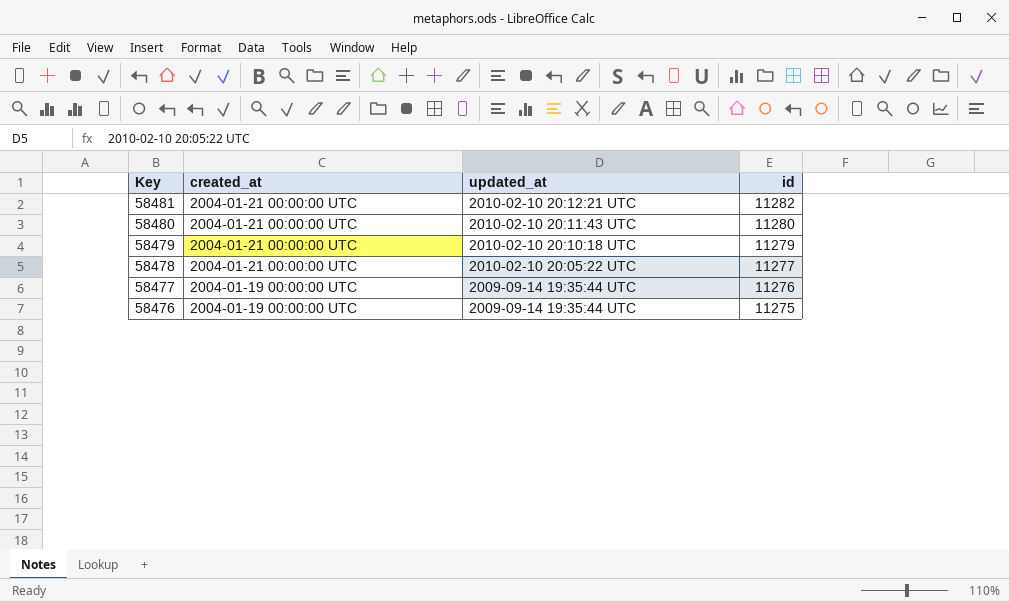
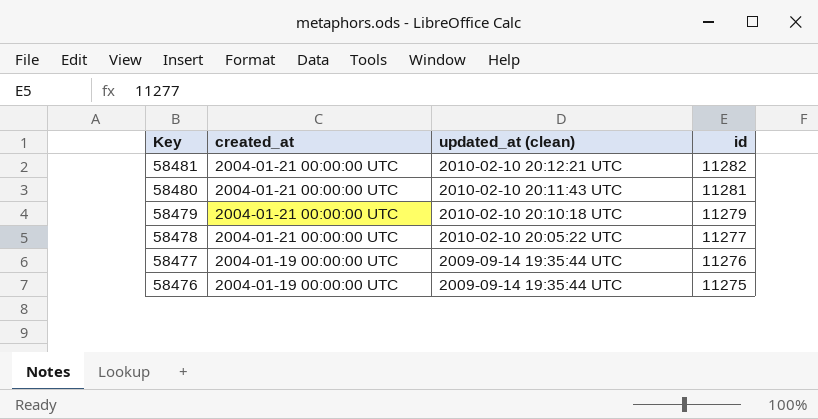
column name: updated_at -> updated_at (clean)
58480 | id: 11280 -> 11281

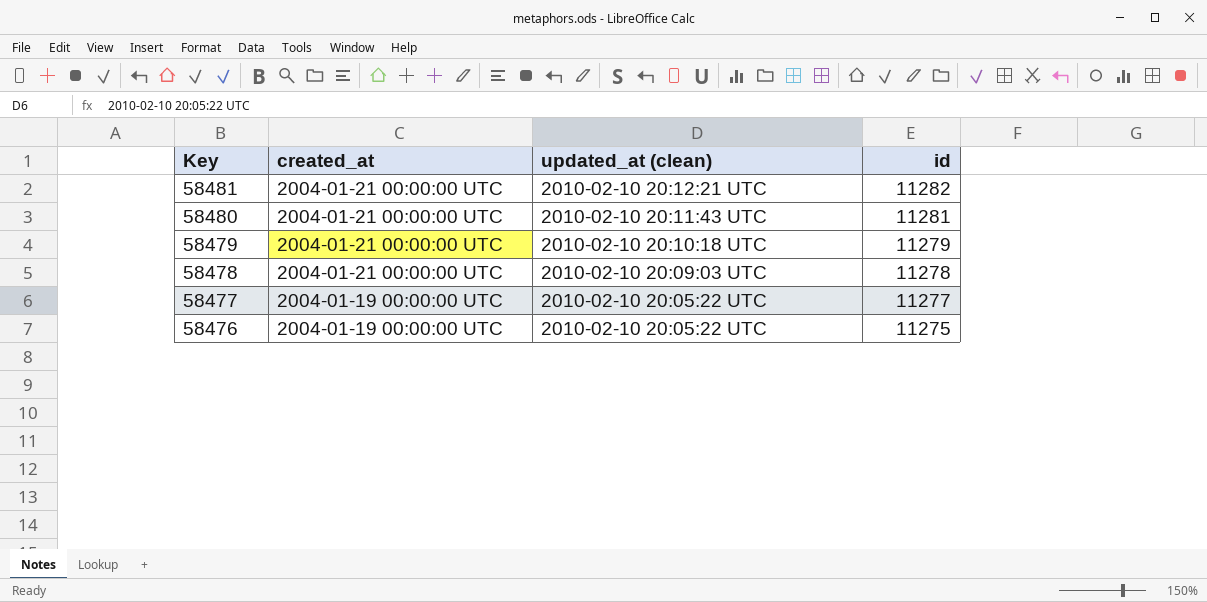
58478 | updated_at (clean): 2010-02-10 20:05:22 UTC -> 2010-02-10 20:09:03 UTC
58478 | id: 11277 -> 11278
58477 | updated_at (clean): 2009-09-14 19:35:44 UTC -> 2010-02-10 20:05:22 UTC
58477 | id: 11276 -> 11277
58476 | updated_at (clean): 2009-09-14 19:35:44 UTC -> 2010-02-10 20:05:22 UTC

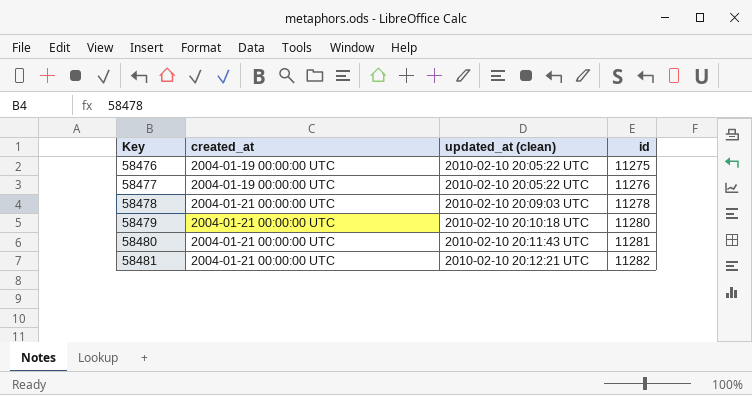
row order: Key descending -> Key ascending
58477 | id: 11277 -> 11276
58479 | id: 11279 -> 11280

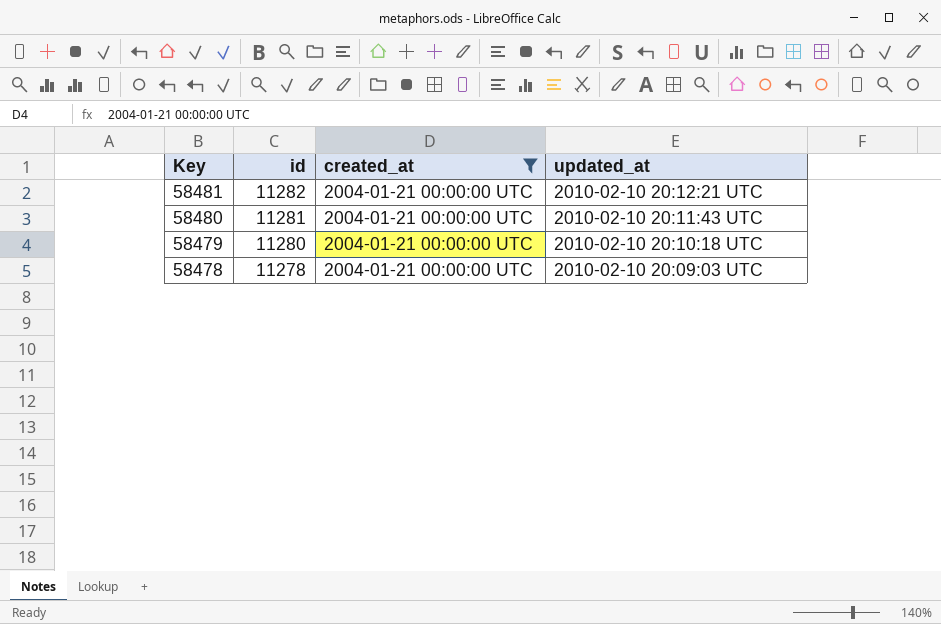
filter: none -> created_at = 2004-01-21 00:00:00 UTC
row order: Key ascending -> Key descending
column id | position: 4 -> 2
column name: updated_at (clean) -> updated_at

